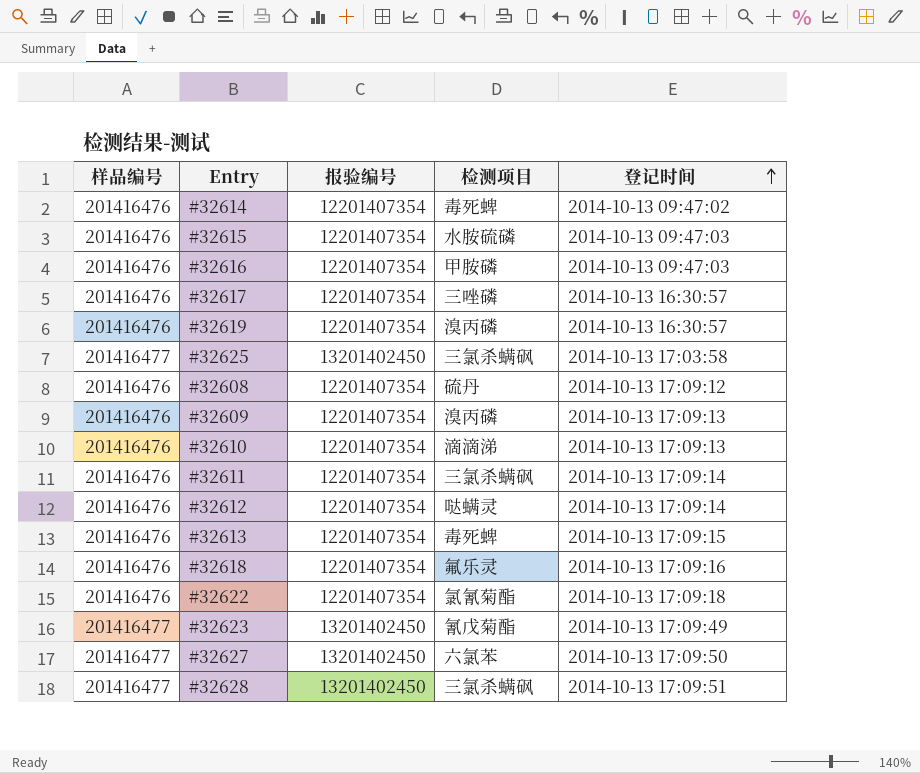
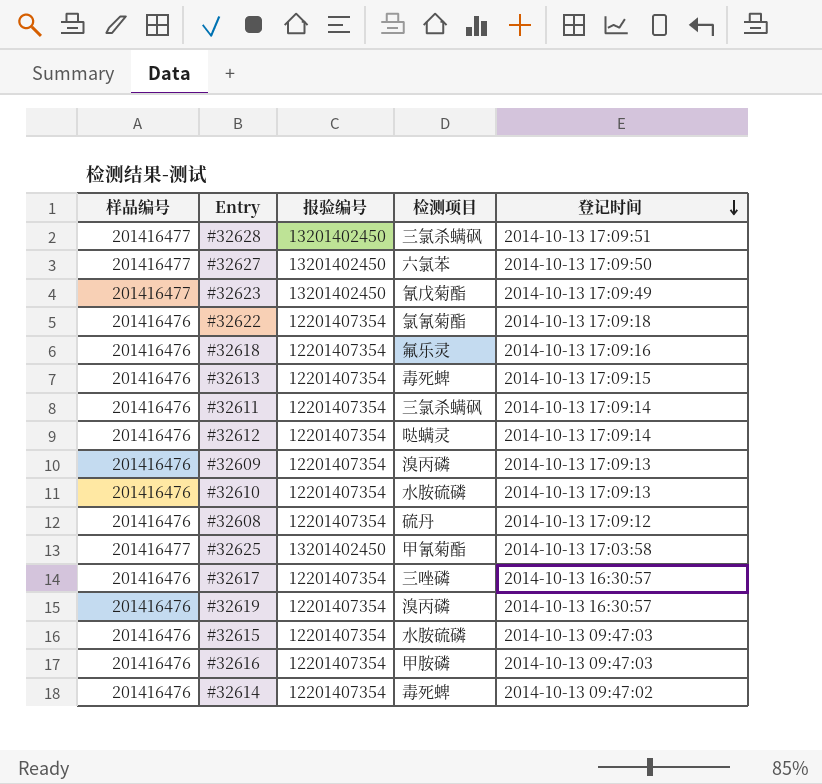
row order: 登记时间 ascending -> 登记时间 descending
#32610 | 检测项目: 滴滴涕 -> 水胺硫磷
#32625 | 检测项目: 三氯杀螨砜 -> 甲氰菊酯

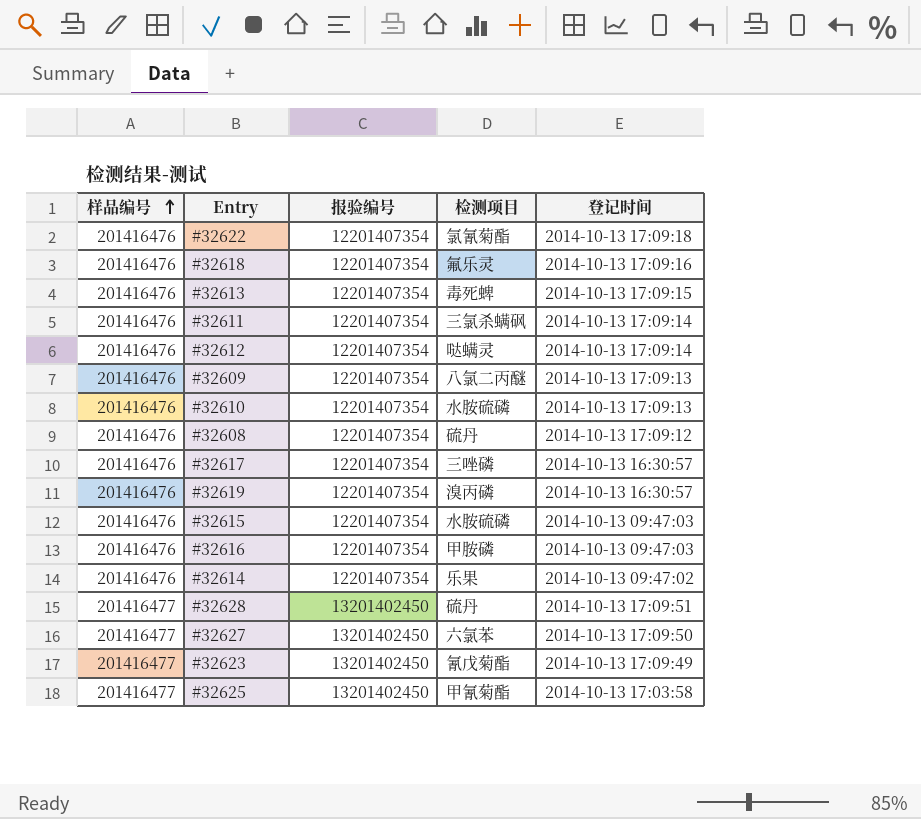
row order: 登记时间 descending -> 样品编号 ascending
#32609 | 检测项目: 溴丙磷 -> 八氯二丙醚
#32614 | 检测项目: 毒死蜱 -> 乐果
#32628 | 检测项目: 三氯杀螨砜 -> 硫丹

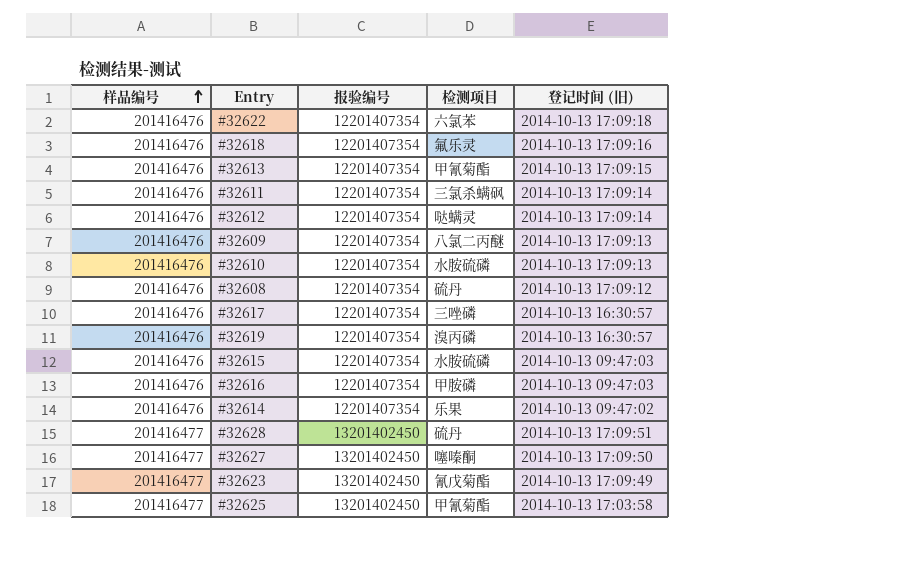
column name: 登记时间 -> 登记时间 (旧)
#32622 | 检测项目: 氯氰菊酯 -> 六氯苯
#32613 | 检测项目: 毒死蜱 -> 甲氰菊酯
#32627 | 检测项目: 六氯苯 -> 噻嗪酮

